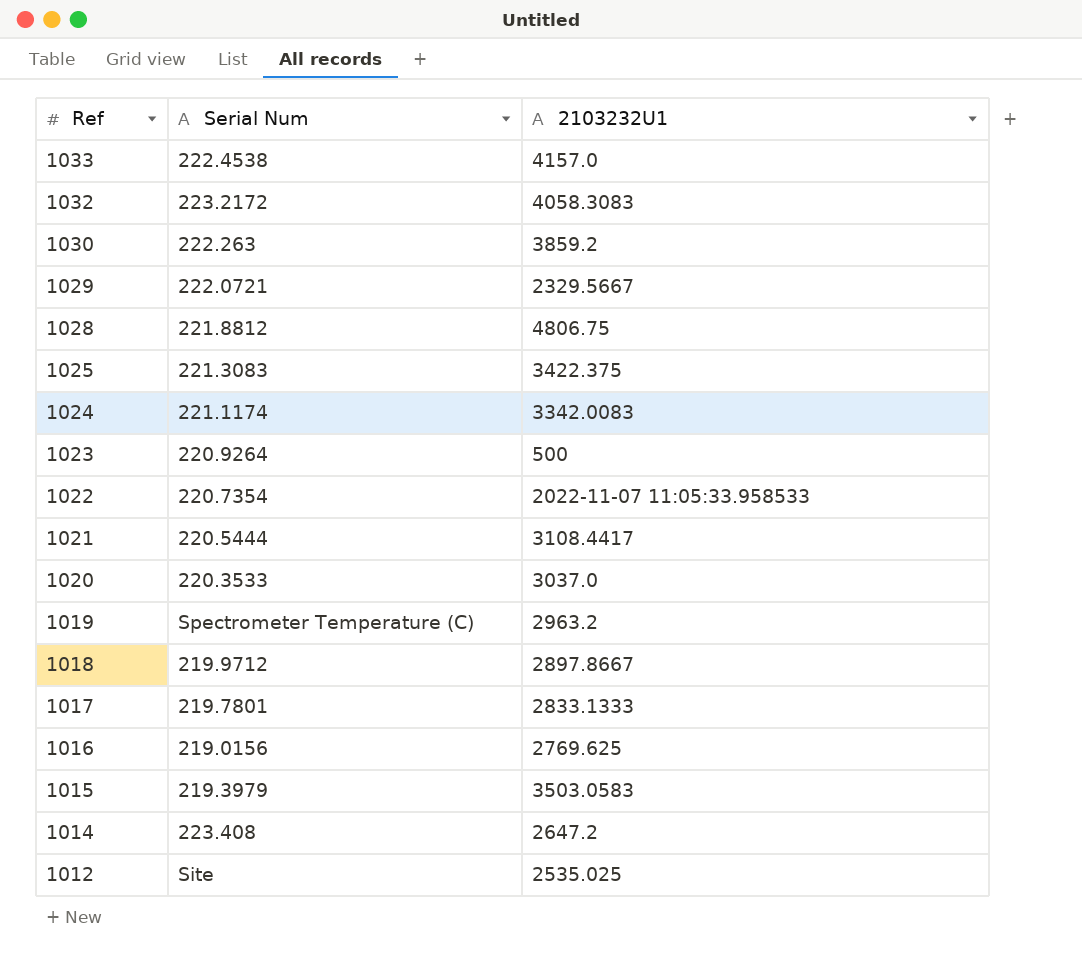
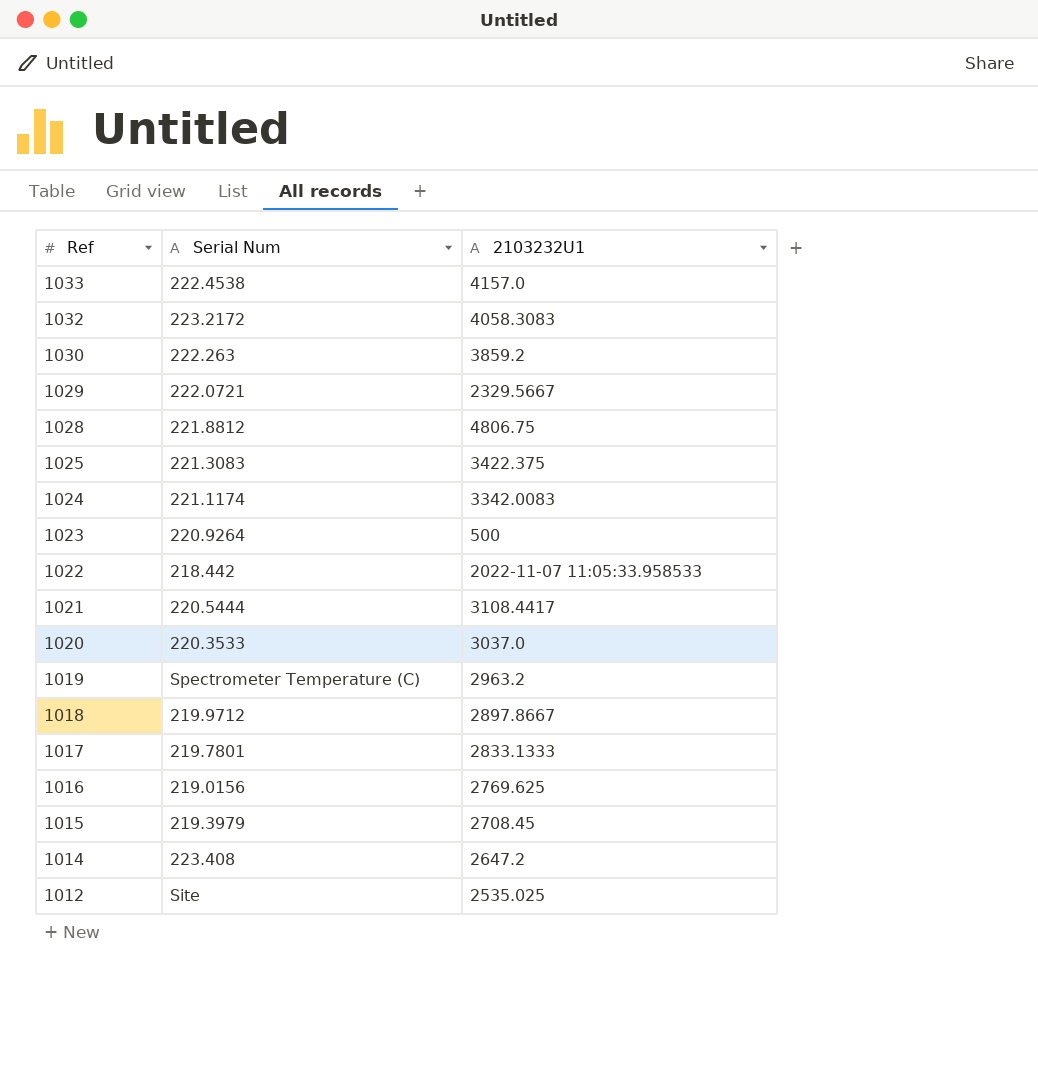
1022 | Serial Num: 220.7354 -> 218.442
1015 | 2103232U1: 3503.0583 -> 2708.45

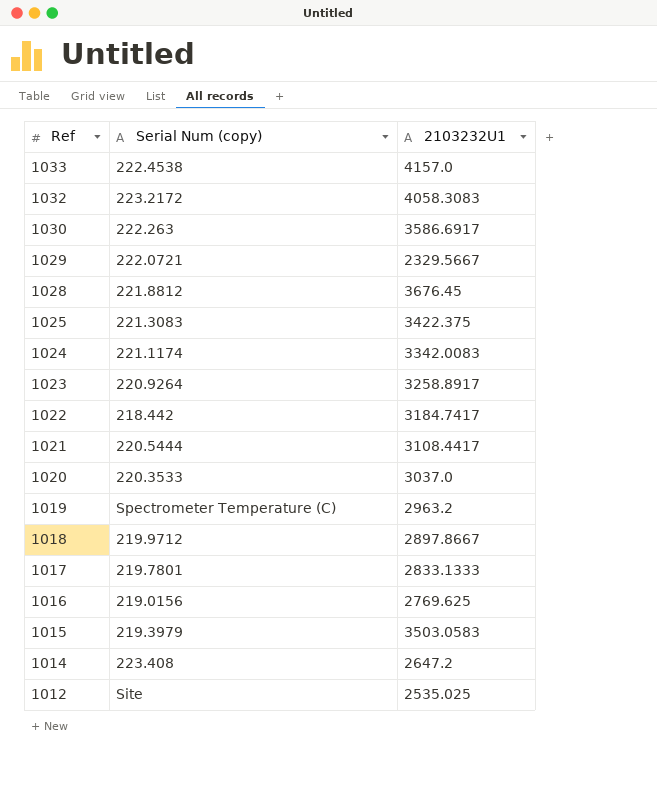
column name: Serial Num -> Serial Num (copy)
1030 | 2103232U1: 3859.2 -> 3586.6917
1028 | 2103232U1: 4806.75 -> 3676.45
1023 | 2103232U1: 500 -> 3258.8917
1022 | 2103232U1: 2022-11-07 11:05:33.958533 -> 3184.7417
1015 | 2103232U1: 2708.45 -> 3503.0583

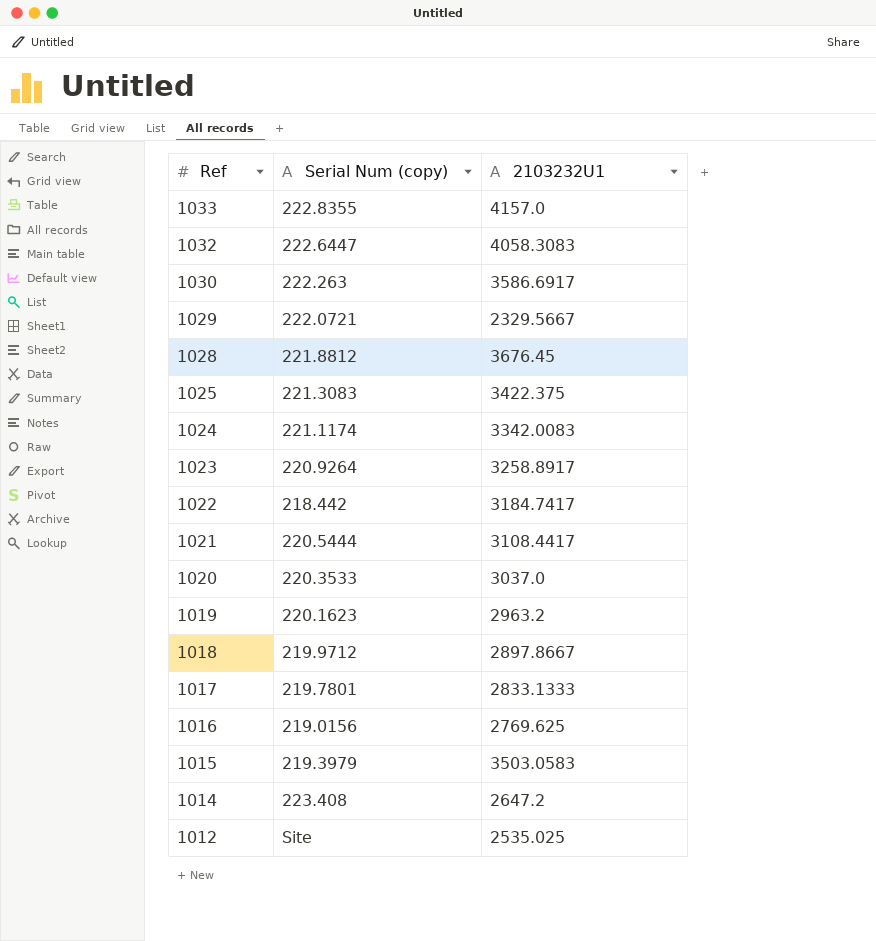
1033 | Serial Num (copy): 222.4538 -> 222.8355
1032 | Serial Num (copy): 223.2172 -> 222.6447
1019 | Serial Num (copy): Spectrometer Temperature (C) -> 220.1623

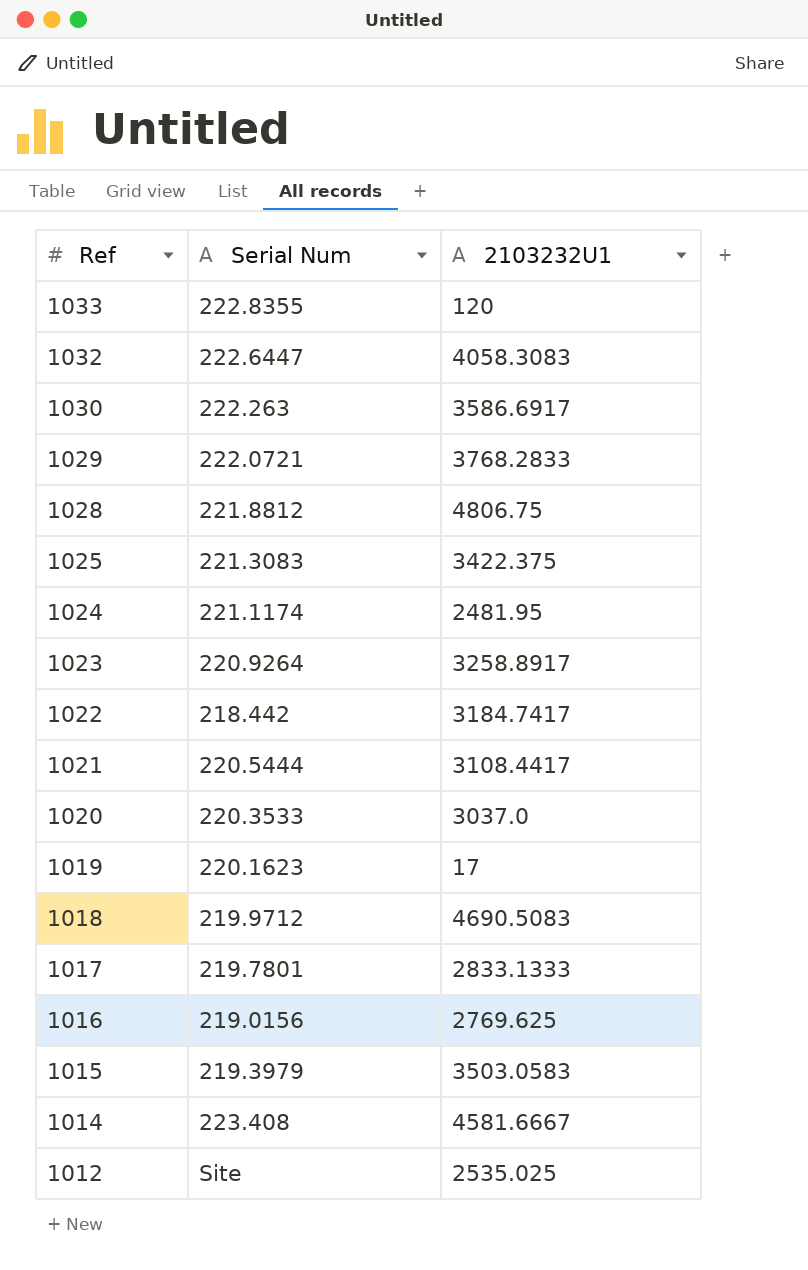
column name: Serial Num (copy) -> Serial Num
1033 | 2103232U1: 4157.0 -> 120
1029 | 2103232U1: 2329.5667 -> 3768.2833
1028 | 2103232U1: 3676.45 -> 4806.75
1024 | 2103232U1: 3342.0083 -> 2481.95
1019 | 2103232U1: 2963.2 -> 17
1018 | 2103232U1: 2897.8667 -> 4690.5083
1014 | 2103232U1: 2647.2 -> 4581.6667

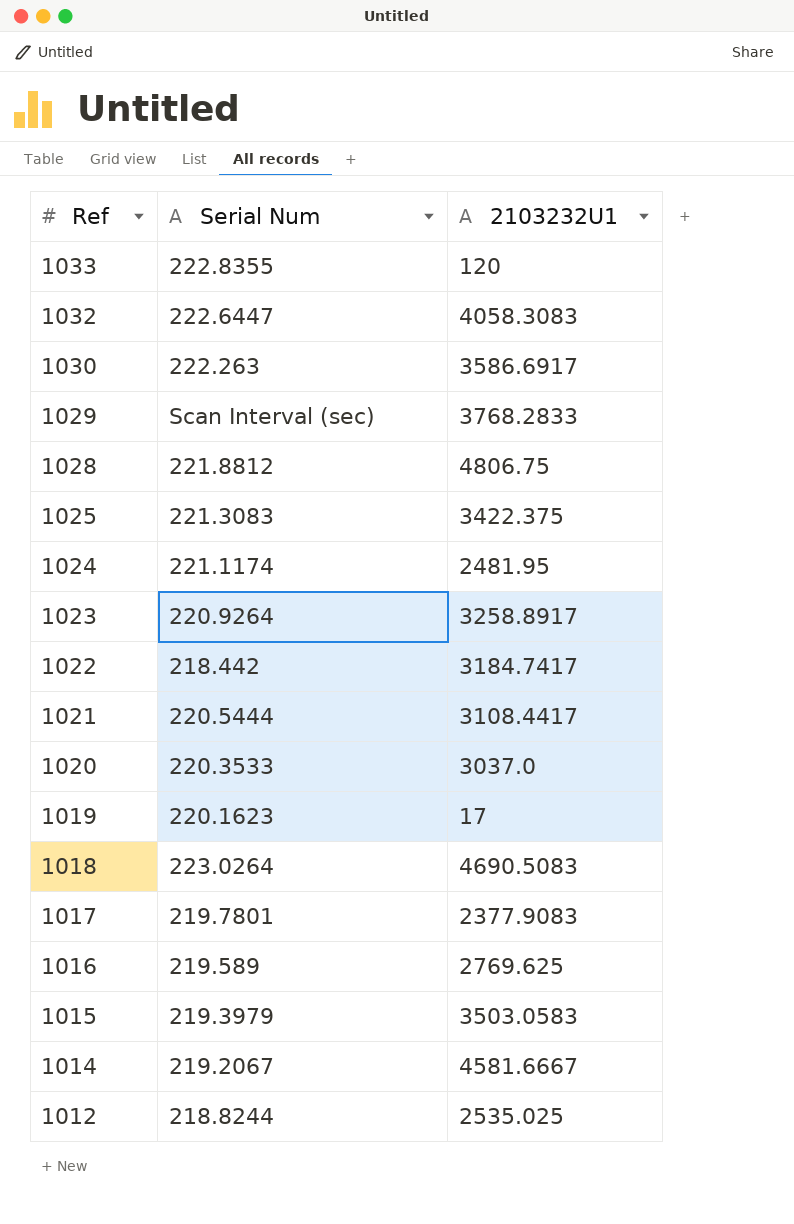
1029 | Serial Num: 222.0721 -> Scan Interval (sec)
1018 | Serial Num: 219.9712 -> 223.0264
1017 | 2103232U1: 2833.1333 -> 2377.9083
1016 | Serial Num: 219.0156 -> 219.589
1014 | Serial Num: 223.408 -> 219.2067
1012 | Serial Num: Site -> 218.8244

